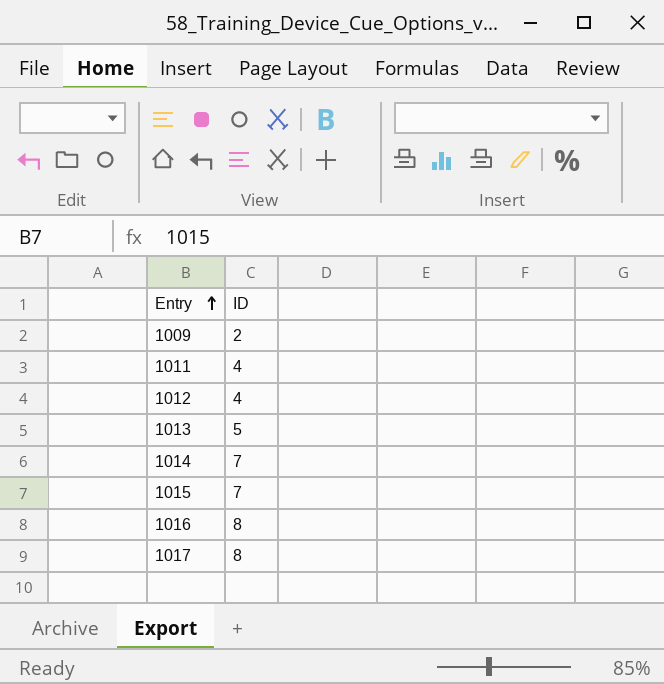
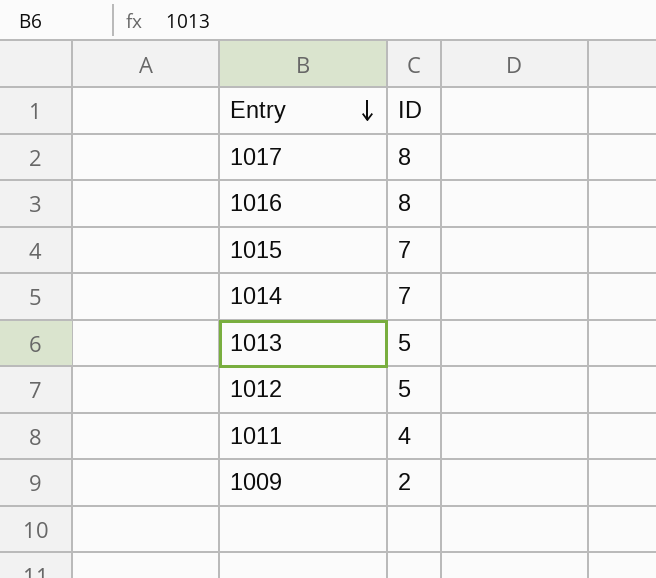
row order: Entry ascending -> Entry descending
1012 | ID: 4 -> 5

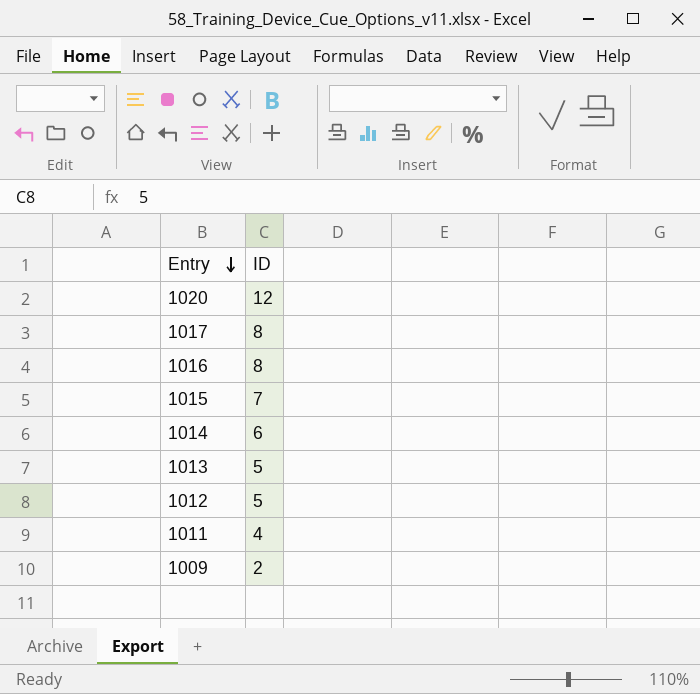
row 1020: none -> 12
1014 | ID: 7 -> 6

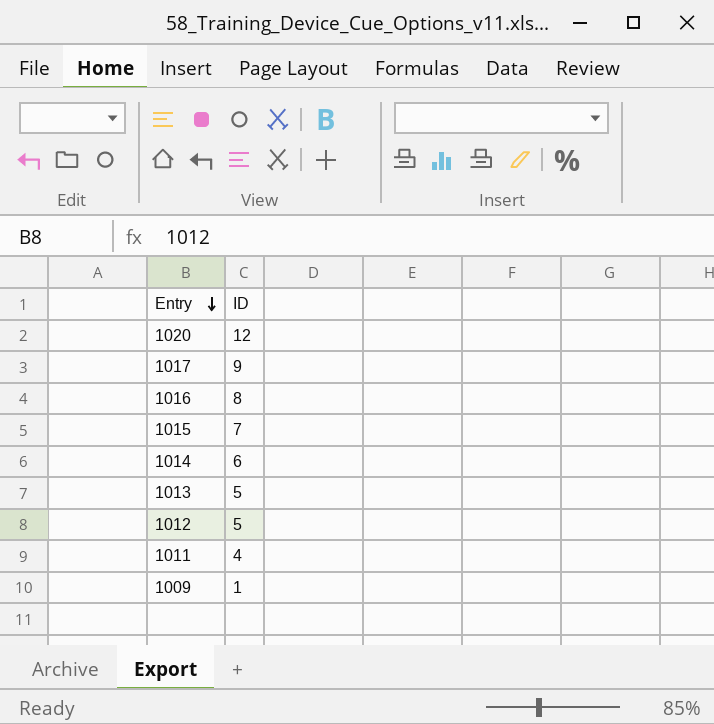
1017 | ID: 8 -> 9
1009 | ID: 2 -> 1

